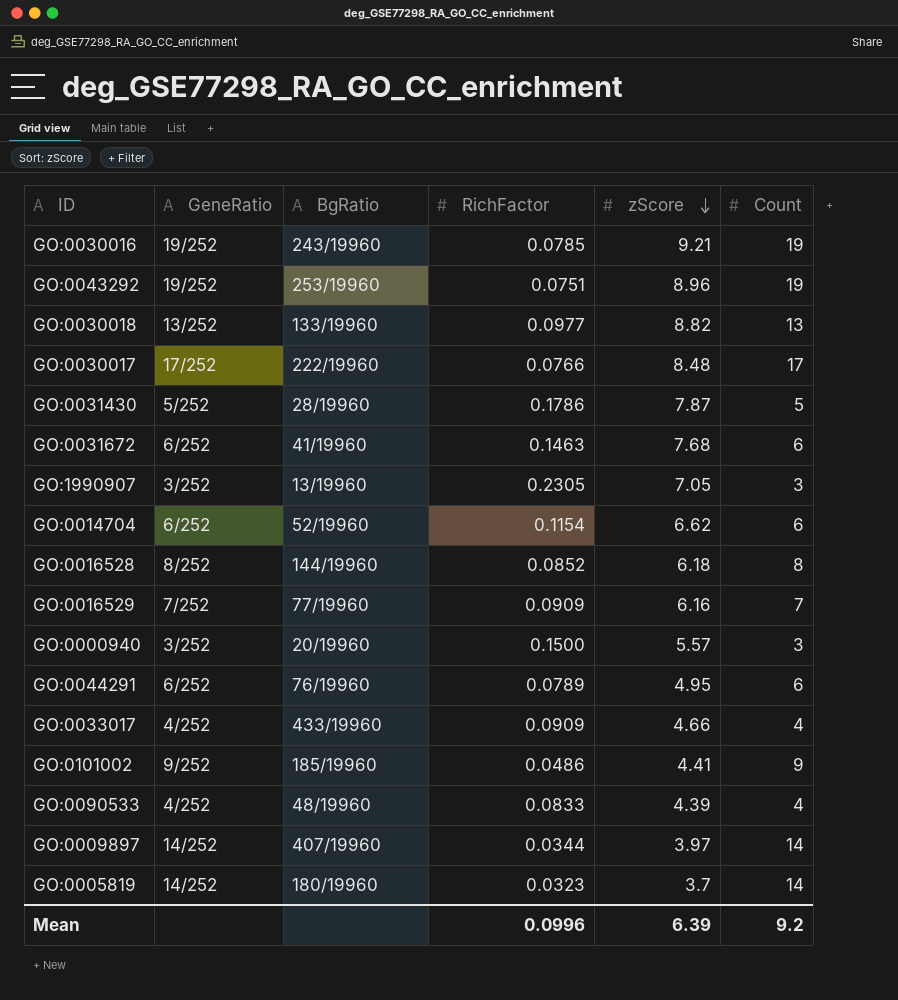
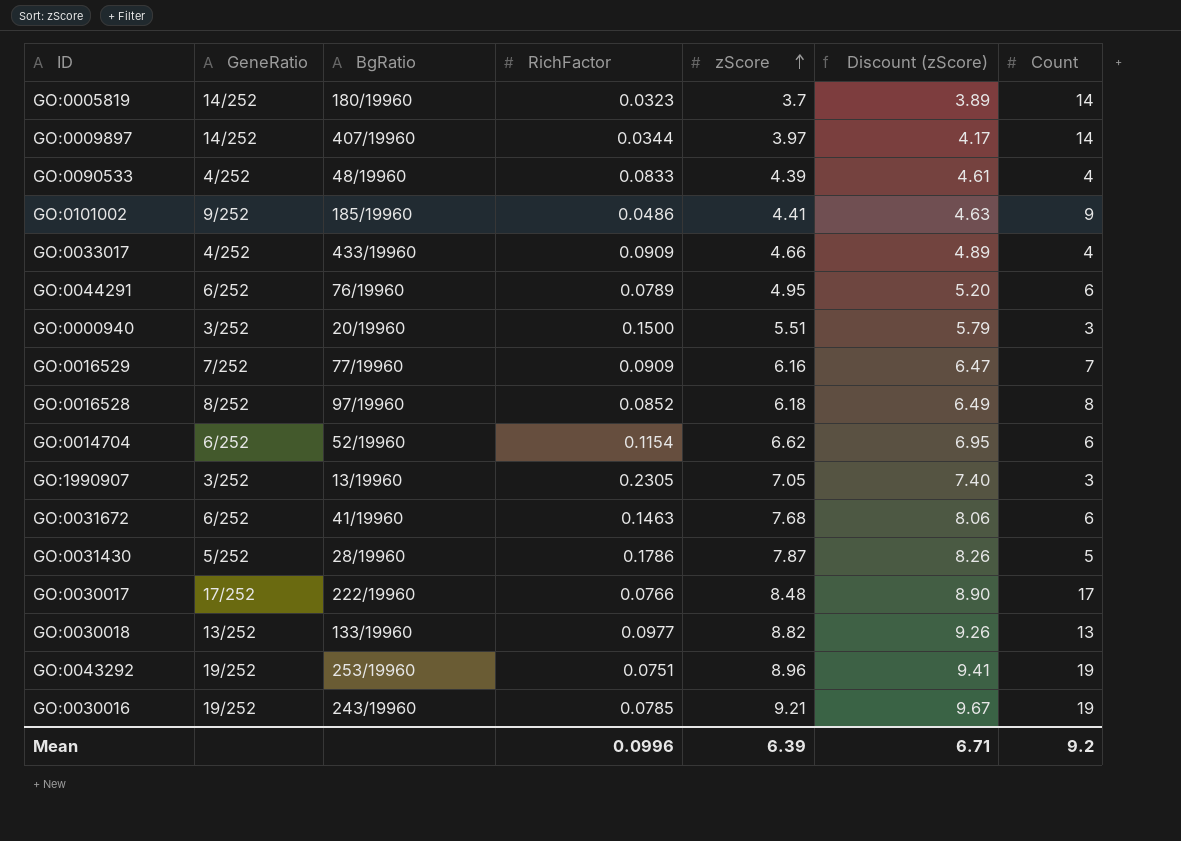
row order: zScore descending -> zScore ascending
column Discount (zScore) | formula: none -> [zScore] * 1.05
GO:0000940 | zScore: 5.57 -> 5.51
GO:0016528 | BgRatio: 144/19960 -> 97/19960

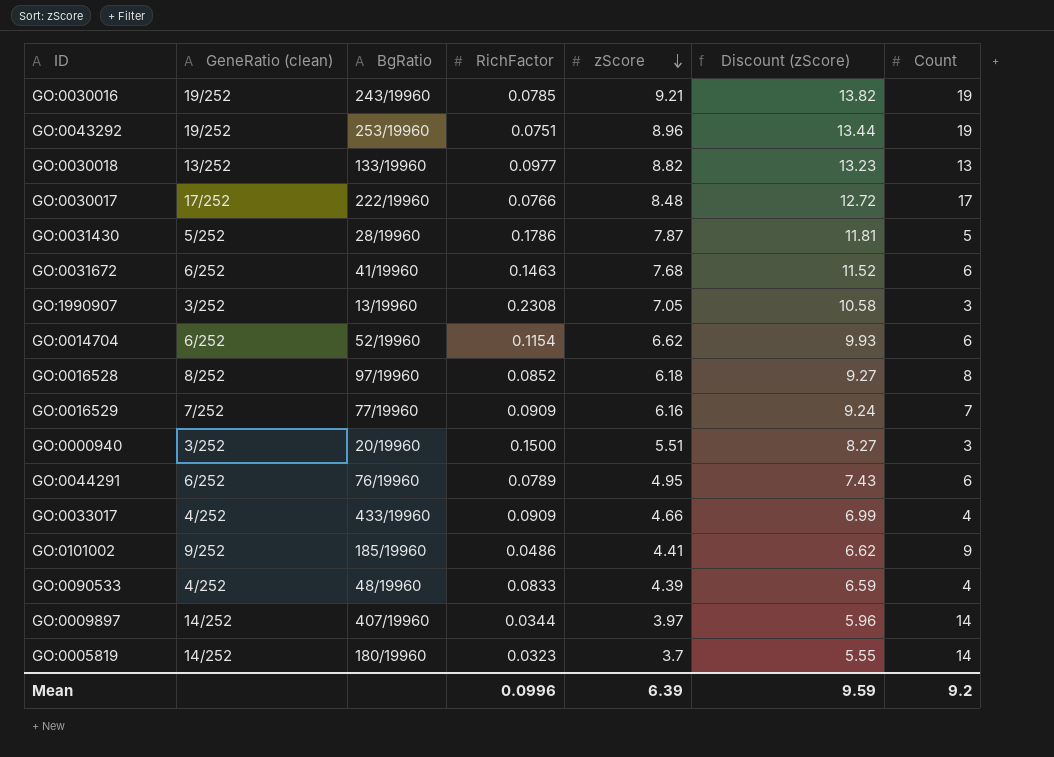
row order: zScore ascending -> zScore descending
column name: GeneRatio -> GeneRatio (clean)
column Discount (zScore) | formula: [zScore] * 1.05 -> [zScore] * 1.5
GO:1990907 | RichFactor: 0.2305 -> 0.2308
Mean | Discount (zScore): 6.71 -> 9.59

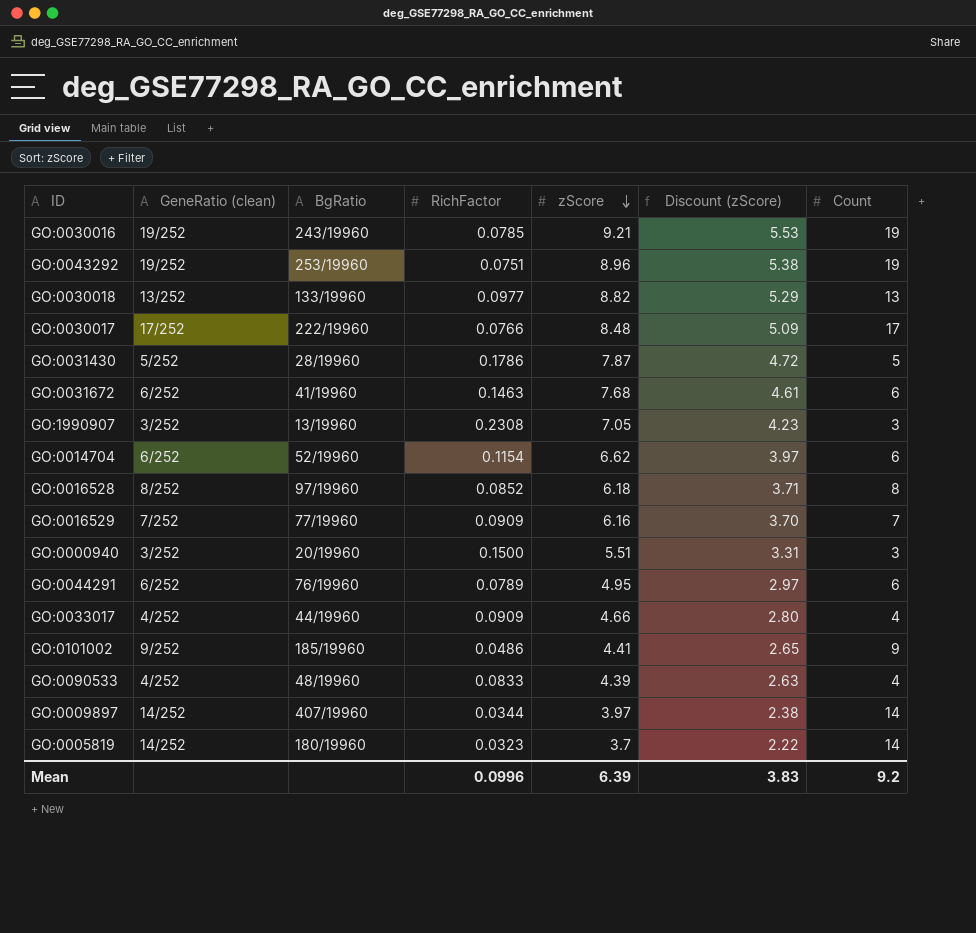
column Discount (zScore) | formula: [zScore] * 1.5 -> [zScore] * 0.6
GO:0033017 | BgRatio: 433/19960 -> 44/19960
Mean | Discount (zScore): 9.59 -> 3.83

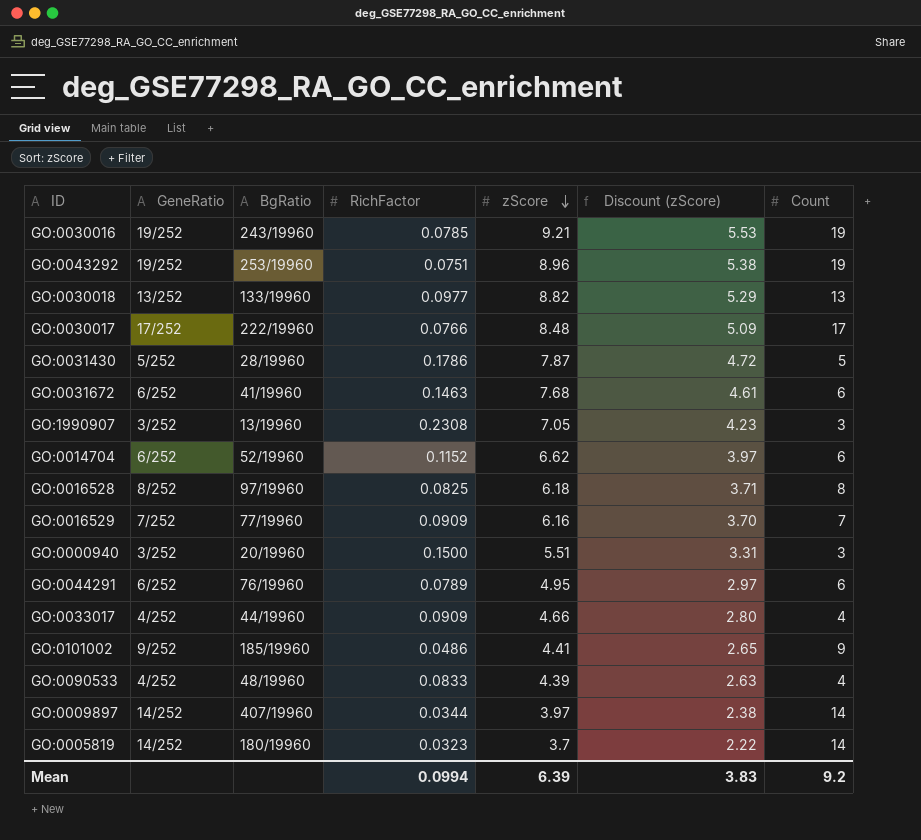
column name: GeneRatio (clean) -> GeneRatio
GO:0014704 | RichFactor: 0.1154 -> 0.1152
GO:0016528 | RichFactor: 0.0852 -> 0.0825
Mean | RichFactor: 0.0996 -> 0.0994

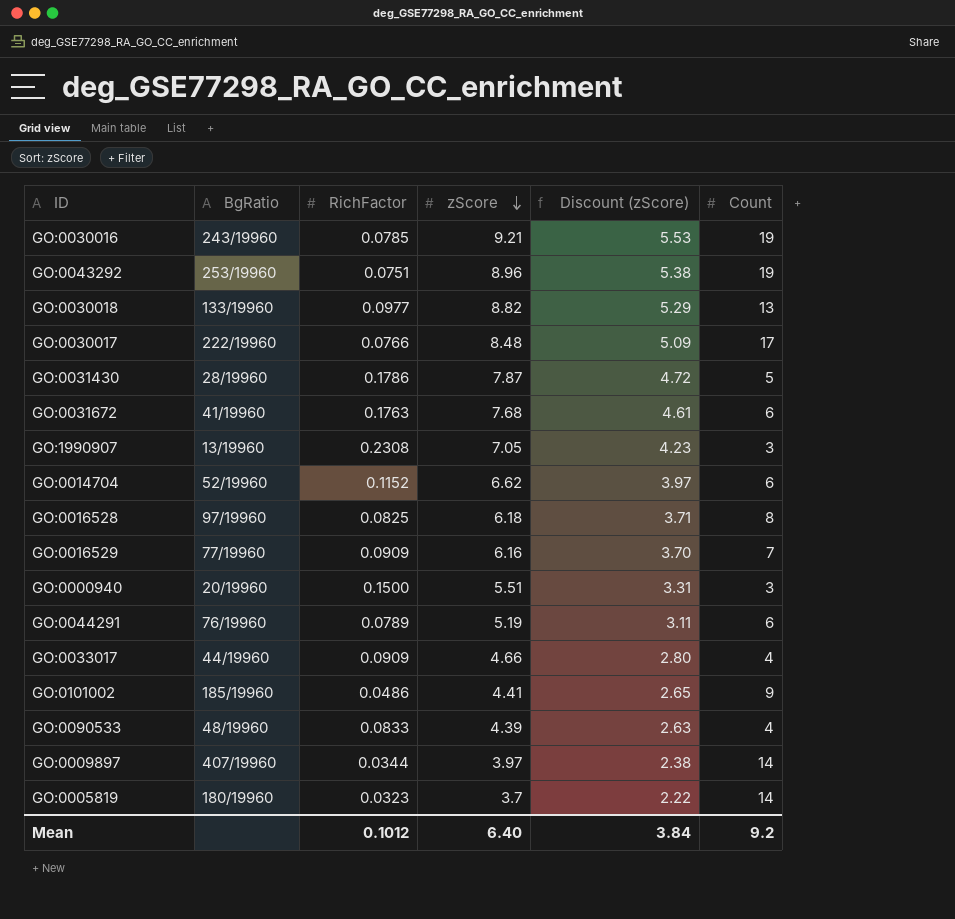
column GeneRatio | position: 2 -> none
GO:0031672 | RichFactor: 0.1463 -> 0.1763
GO:0044291 | zScore: 4.95 -> 5.19
GO:0044291 | Discount (zScore): 2.97 -> 3.11
Mean | RichFactor: 0.0994 -> 0.1012
Mean | zScore: 6.39 -> 6.40
Mean | Discount (zScore): 3.83 -> 3.84

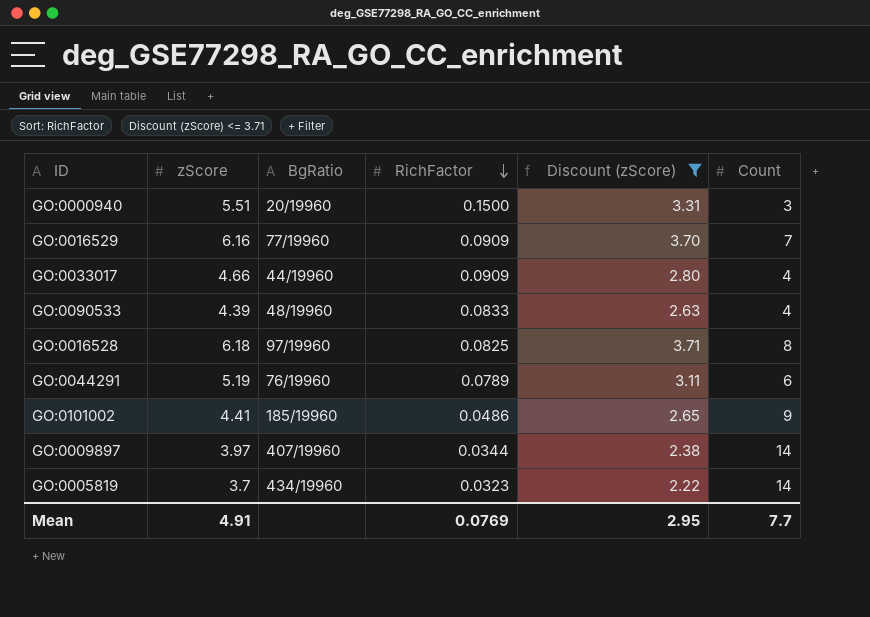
filter: none -> Discount (zScore) <= 3.71
row order: zScore descending -> RichFactor descending
column zScore | position: 4 -> 2
GO:0005819 | BgRatio: 180/19960 -> 434/19960
Mean | zScore: 6.40 -> 4.91
Mean | RichFactor: 0.1012 -> 0.0769
Mean | Discount (zScore): 3.84 -> 2.95
Mean | Count: 9.2 -> 7.7

